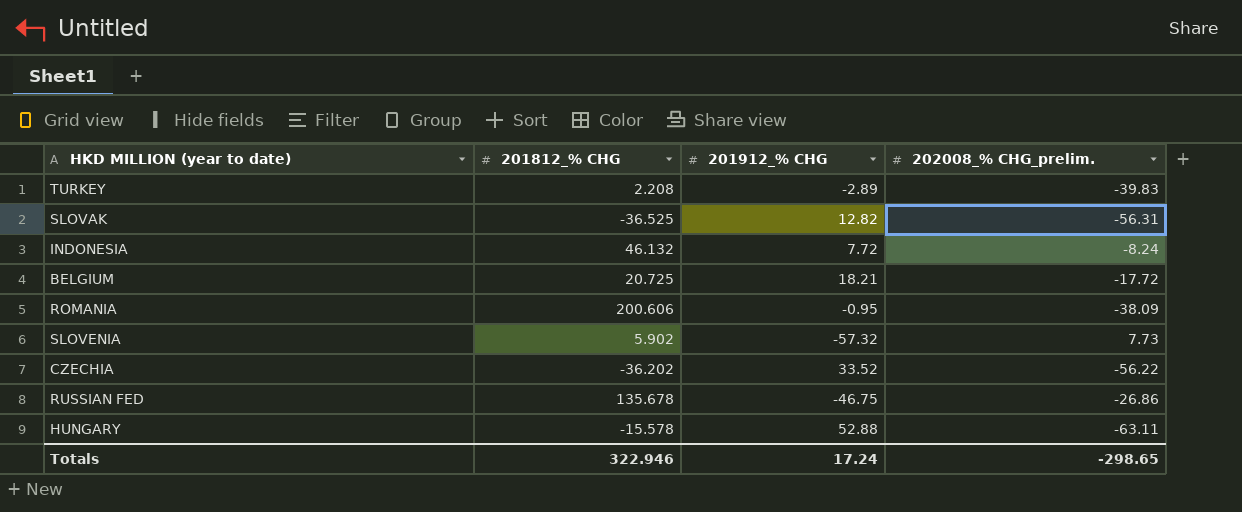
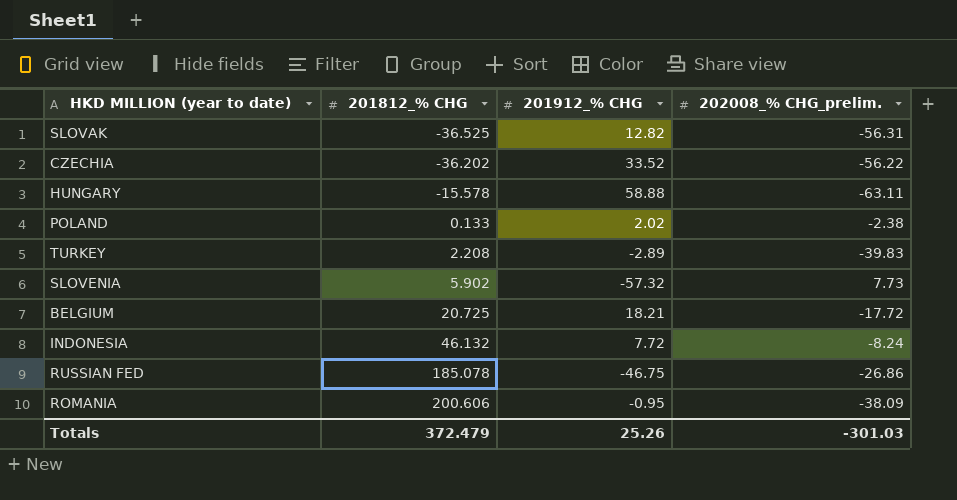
row order: none -> 201812_% CHG ascending
HUNGARY | 201912_% CHG: 52.88 -> 58.88
row POLAND: none -> 0.133 | 2.02 | -2.38
RUSSIAN FED | 201812_% CHG: 135.678 -> 185.078
Totals | 201812_% CHG: 322.946 -> 372.479
Totals | 201912_% CHG: 17.24 -> 25.26
Totals | 202008_% CHG_prelim.: -298.65 -> -301.03

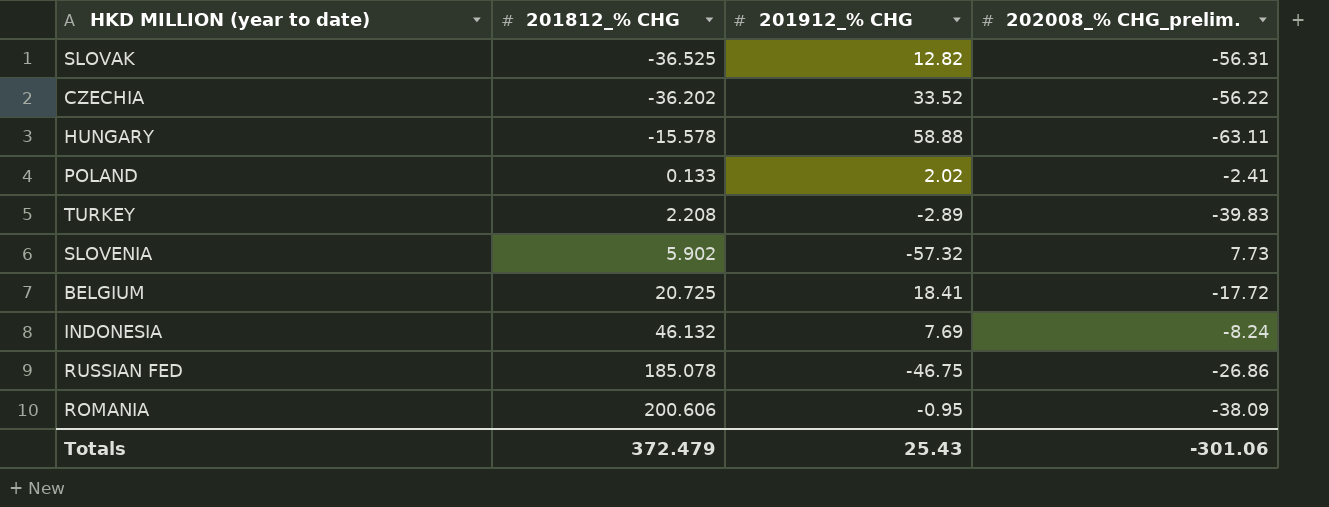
POLAND | 202008_% CHG_prelim.: -2.38 -> -2.41
BELGIUM | 201912_% CHG: 18.21 -> 18.41
INDONESIA | 201912_% CHG: 7.72 -> 7.69
Totals | 201912_% CHG: 25.26 -> 25.43
Totals | 202008_% CHG_prelim.: -301.03 -> -301.06

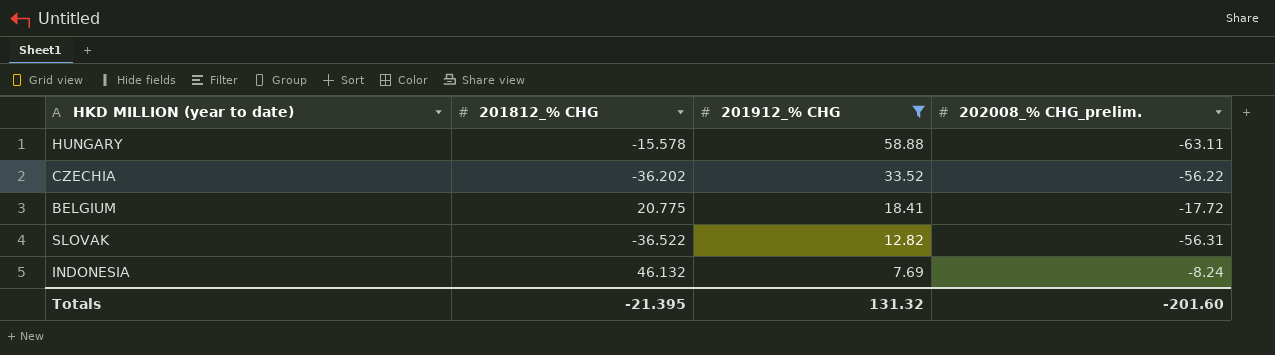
filter: none -> 201912_% CHG >= 7.69
row order: 201812_% CHG ascending -> 201912_% CHG descending
BELGIUM | 201812_% CHG: 20.725 -> 20.775
SLOVAK | 201812_% CHG: -36.525 -> -36.522
Totals | 201812_% CHG: 372.479 -> -21.395
Totals | 201912_% CHG: 25.43 -> 131.32
Totals | 202008_% CHG_prelim.: -301.06 -> -201.60

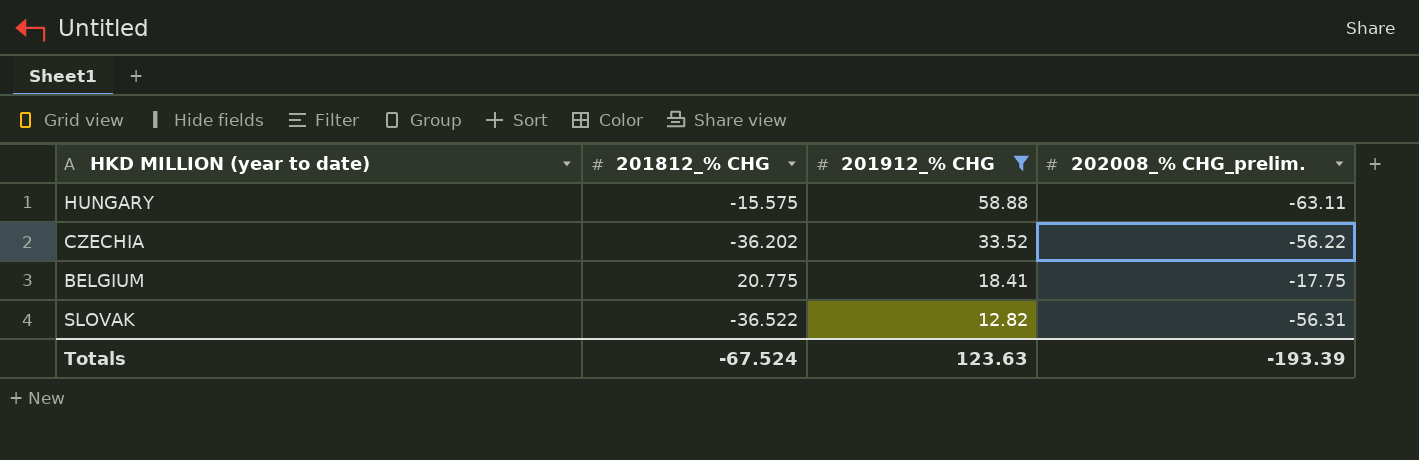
row INDONESIA: 46.132 | 7.69 | -8.24 -> none
HUNGARY | 201812_% CHG: -15.578 -> -15.575
BELGIUM | 202008_% CHG_prelim.: -17.72 -> -17.75
Totals | 201812_% CHG: -21.395 -> -67.524
Totals | 201912_% CHG: 131.32 -> 123.63
Totals | 202008_% CHG_prelim.: -201.60 -> -193.39

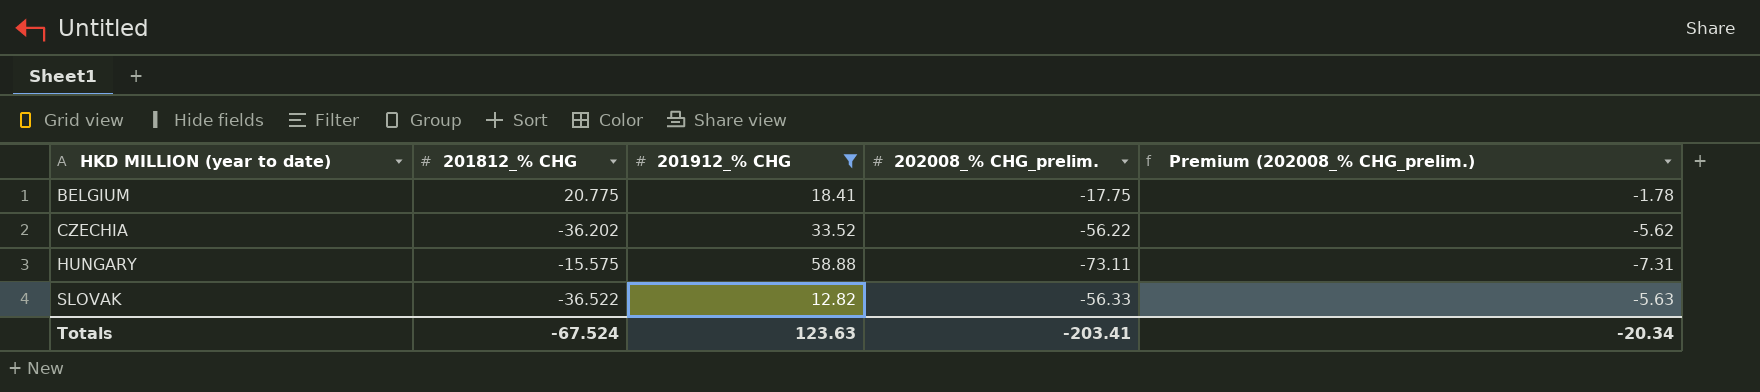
row order: 201912_% CHG descending -> HKD MILLION (year to date) ascending
column Premium (202008_% CHG_prelim.) | formula: none -> [202008_% CHG_prelim.] * 0.1
HUNGARY | 202008_% CHG_prelim.: -63.11 -> -73.11
SLOVAK | 202008_% CHG_prelim.: -56.31 -> -56.33
Totals | 202008_% CHG_prelim.: -193.39 -> -203.41

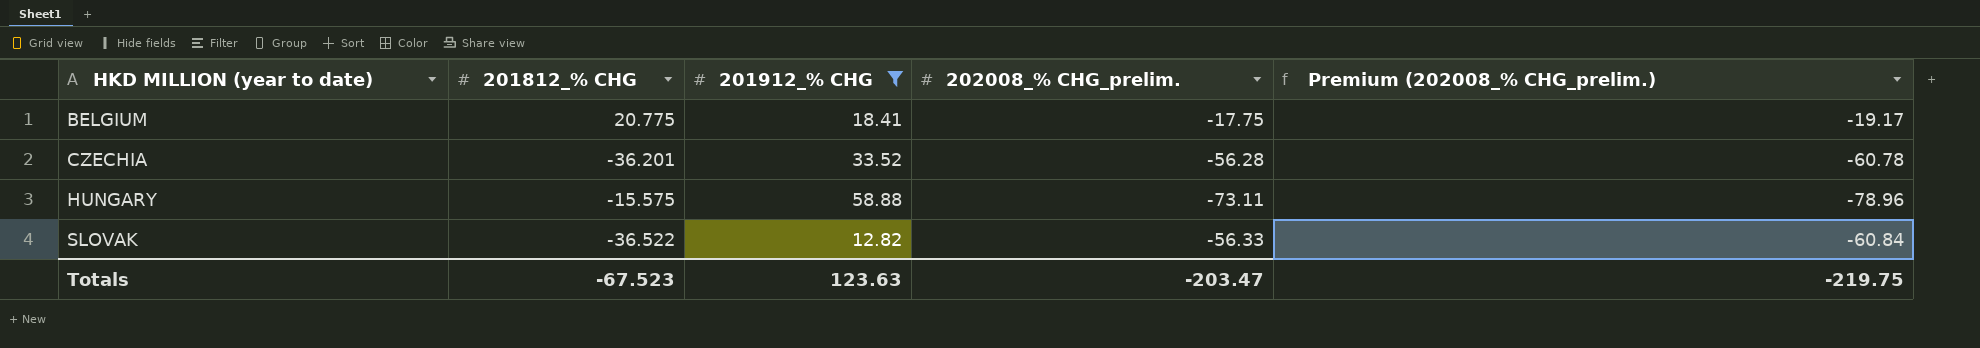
column Premium (202008_% CHG_prelim.) | formula: [202008_% CHG_prelim.] * 0.1 -> [202008_% CHG_prelim.] * 1.08
CZECHIA | 201812_% CHG: -36.202 -> -36.201
CZECHIA | 202008_% CHG_prelim.: -56.22 -> -56.28
Totals | 201812_% CHG: -67.524 -> -67.523
Totals | 202008_% CHG_prelim.: -203.41 -> -203.47
Totals | Premium (202008_% CHG_prelim.): -20.34 -> -219.75

